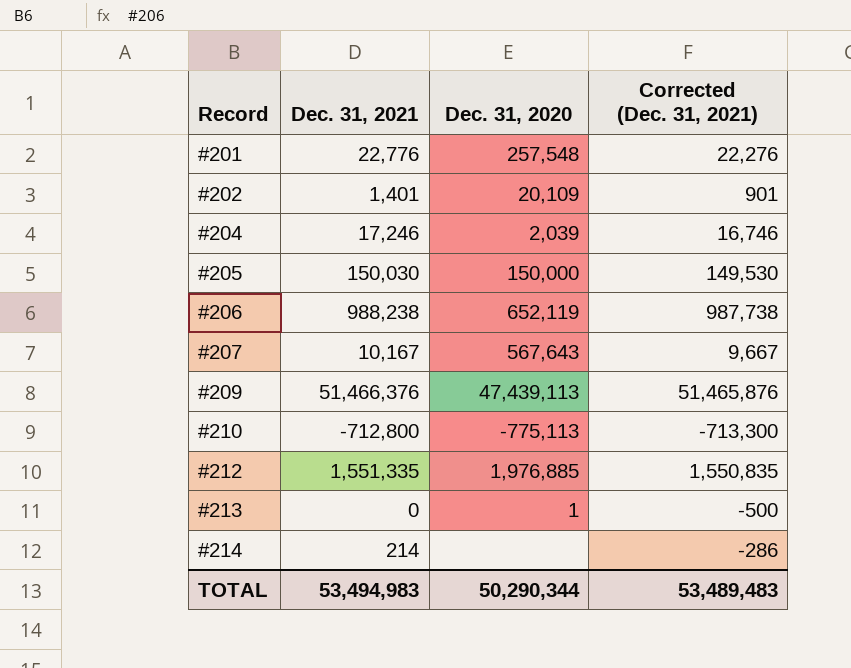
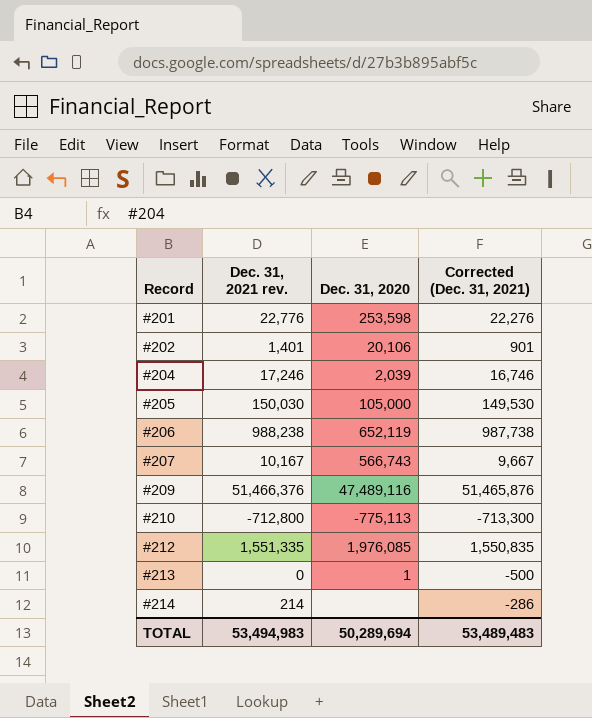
column name: Dec. 31, 2021 -> Dec. 31, 2021 rev.
#201 | Dec. 31, 2020: 257,548 -> 253,598
#202 | Dec. 31, 2020: 20,109 -> 20,106
#205 | Dec. 31, 2020: 150,000 -> 105,000
#207 | Dec. 31, 2020: 567,643 -> 566,743
#209 | Dec. 31, 2020: 47,439,113 -> 47,489,116
#212 | Dec. 31, 2020: 1,976,885 -> 1,976,085
TOTAL | Dec. 31, 2020: 50,290,344 -> 50,289,694

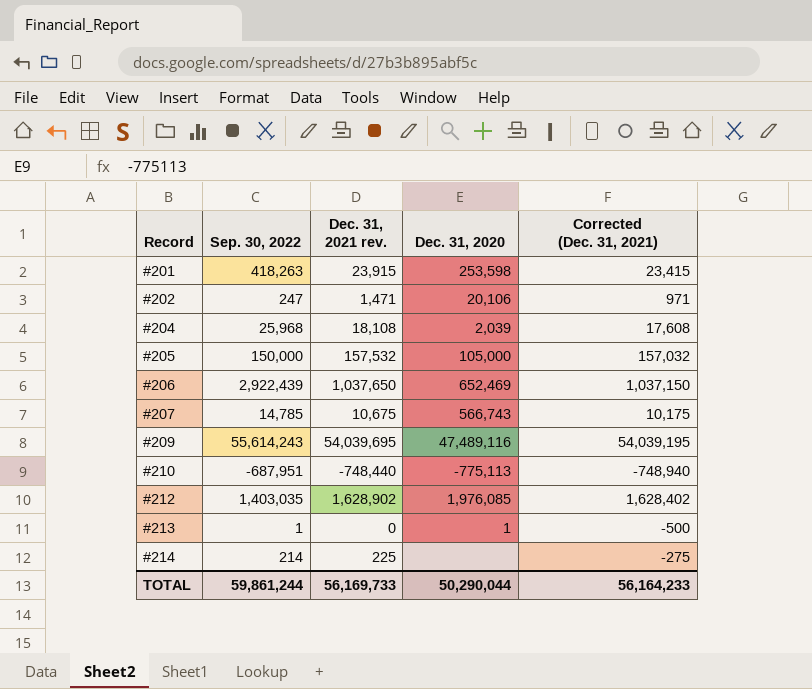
column Sep. 30, 2022 | position: none -> 2
#201 | Dec. 31, 2021 rev.: 22,776 -> 23,915
#201 | Corrected (Dec. 31, 2021): 22,276 -> 23,415
#202 | Dec. 31, 2021 rev.: 1,401 -> 1,471
#202 | Corrected (Dec. 31, 2021): 901 -> 971
#204 | Dec. 31, 2021 rev.: 17,246 -> 18,108
#204 | Corrected (Dec. 31, 2021): 16,746 -> 17,608
#205 | Dec. 31, 2021 rev.: 150,030 -> 157,532
#205 | Corrected (Dec. 31, 2021): 149,530 -> 157,032
#206 | Dec. 31, 2021 rev.: 988,238 -> 1,037,650
#206 | Dec. 31, 2020: 652,119 -> 652,469
#206 | Corrected (Dec. 31, 2021): 987,738 -> 1,037,150
#207 | Dec. 31, 2021 rev.: 10,167 -> 10,675
#207 | Corrected (Dec. 31, 2021): 9,667 -> 10,175
#209 | Dec. 31, 2021 rev.: 51,466,376 -> 54,039,695
#209 | Corrected (Dec. 31, 2021): 51,465,876 -> 54,039,195
#210 | Dec. 31, 2021 rev.: -712,800 -> -748,440
#210 | Corrected (Dec. 31, 2021): -713,300 -> -748,940
#212 | Dec. 31, 2021 rev.: 1,551,335 -> 1,628,902
#212 | Corrected (Dec. 31, 2021): 1,550,835 -> 1,628,402
#214 | Dec. 31, 2021 rev.: 214 -> 225
#214 | Corrected (Dec. 31, 2021): -286 -> -275
TOTAL | Dec. 31, 2021 rev.: 53,494,983 -> 56,169,733
TOTAL | Dec. 31, 2020: 50,289,694 -> 50,290,044
TOTAL | Corrected (Dec. 31, 2021): 53,489,483 -> 56,164,233

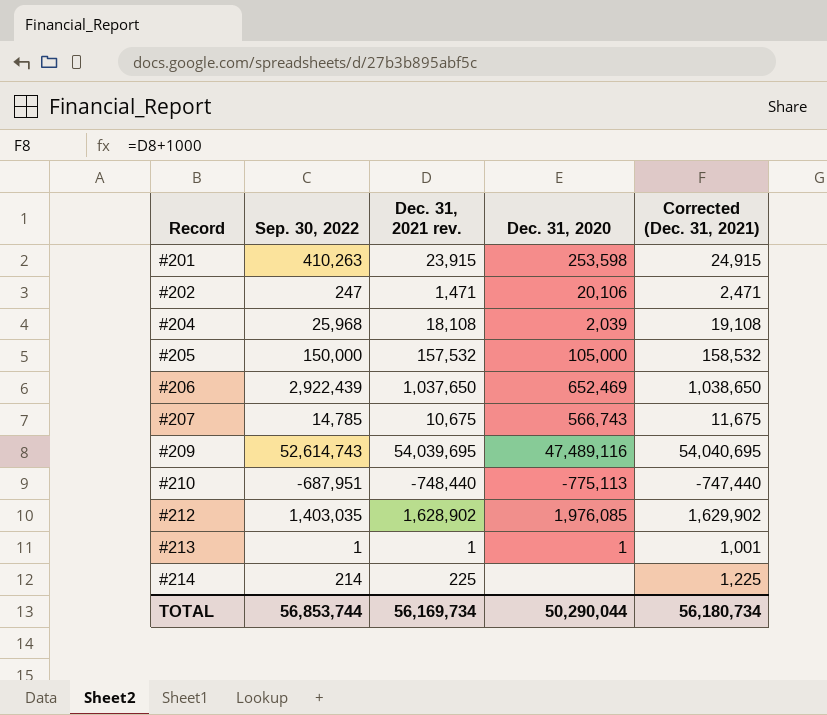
column Corrected (Dec. 31, 2021) | formula: [Dec. 31, 2021 rev.] - 500 -> [Dec. 31, 2021 rev.] + 1000
#201 | Sep. 30, 2022: 418,263 -> 410,263
#209 | Sep. 30, 2022: 55,614,243 -> 52,614,743
#213 | Dec. 31, 2021 rev.: 0 -> 1
TOTAL | Sep. 30, 2022: 59,861,244 -> 56,853,744
TOTAL | Dec. 31, 2021 rev.: 56,169,733 -> 56,169,734
TOTAL | Corrected (Dec. 31, 2021): 56,164,233 -> 56,180,734

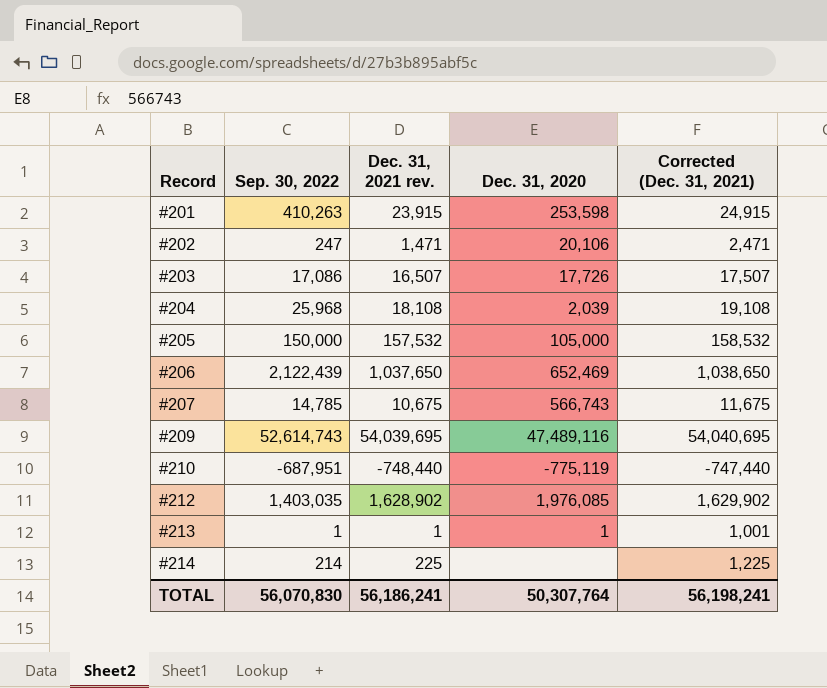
row #203: none -> 17,086 | 16,507 | 17,726 | 17,507
#206 | Sep. 30, 2022: 2,922,439 -> 2,122,439
#210 | Dec. 31, 2020: -775,113 -> -775,119
TOTAL | Sep. 30, 2022: 56,853,744 -> 56,070,830
TOTAL | Dec. 31, 2021 rev.: 56,169,734 -> 56,186,241
TOTAL | Dec. 31, 2020: 50,290,044 -> 50,307,764
TOTAL | Corrected (Dec. 31, 2021): 56,180,734 -> 56,198,241

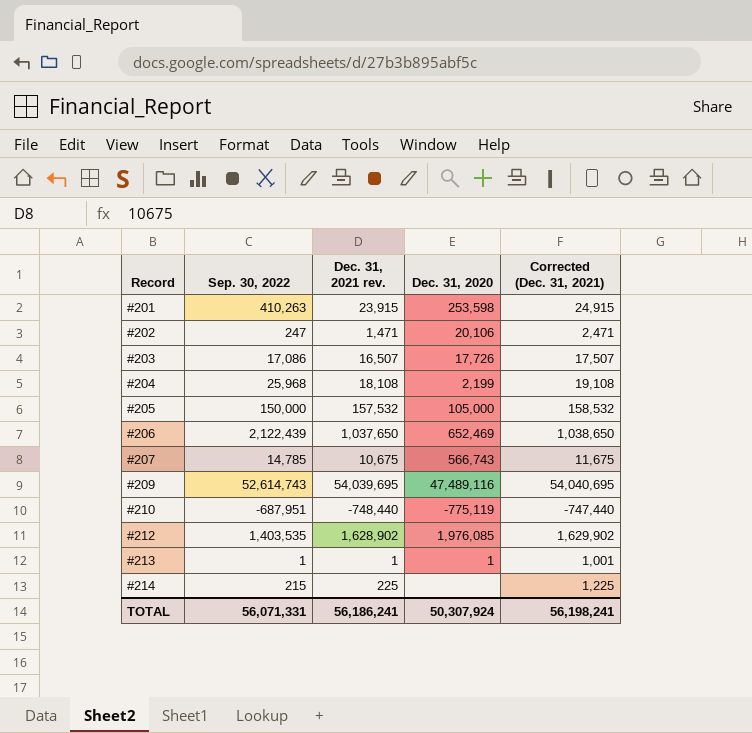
#204 | Dec. 31, 2020: 2,039 -> 2,199
#212 | Sep. 30, 2022: 1,403,035 -> 1,403,535
#214 | Sep. 30, 2022: 214 -> 215
TOTAL | Sep. 30, 2022: 56,070,830 -> 56,071,331
TOTAL | Dec. 31, 2020: 50,307,764 -> 50,307,924

